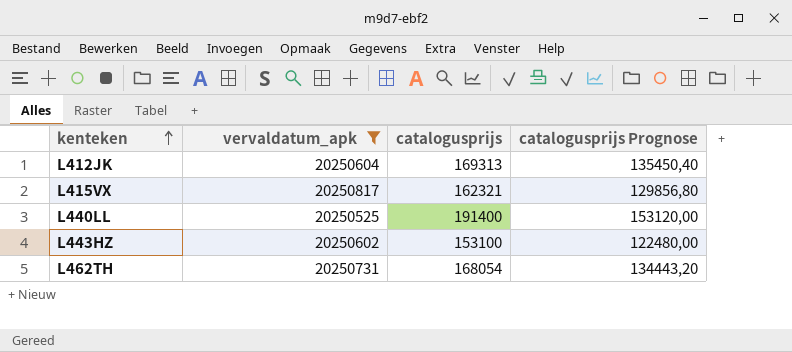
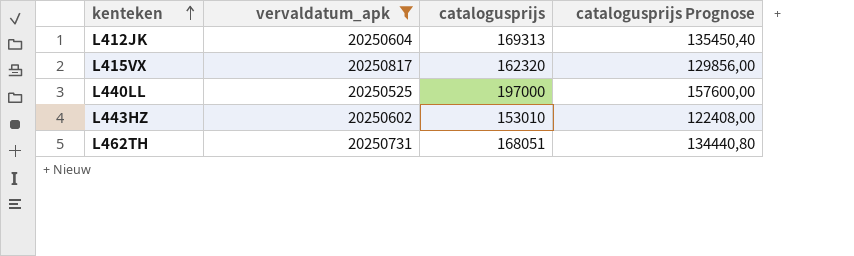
L415VX | catalogusprijs: 162321 -> 162320
L415VX | catalogusprijs Prognose: 129856,80 -> 129856,00
L440LL | catalogusprijs: 191400 -> 197000
L440LL | catalogusprijs Prognose: 153120,00 -> 157600,00
L443HZ | catalogusprijs: 153100 -> 153010
L443HZ | catalogusprijs Prognose: 122480,00 -> 122408,00
L462TH | catalogusprijs: 168054 -> 168051
L462TH | catalogusprijs Prognose: 134443,20 -> 134440,80

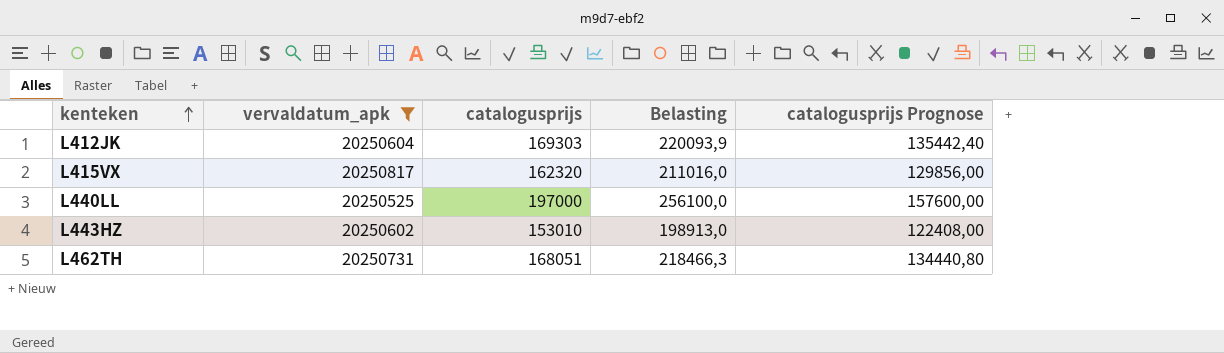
column Belasting | formula: none -> [catalogusprijs] * 1,3
L412JK | catalogusprijs: 169313 -> 169303
L412JK | catalogusprijs Prognose: 135450,40 -> 135442,40

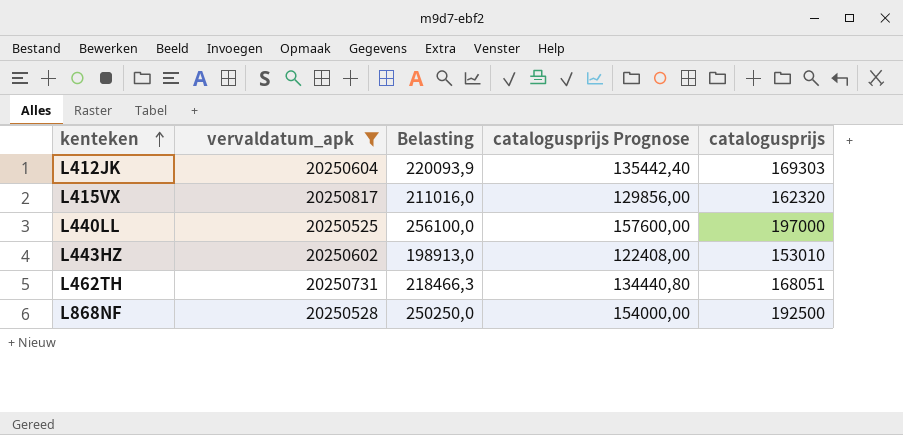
column catalogusprijs | position: 3 -> 5
row L868NF: none -> 20250528 | 250250,0 | 154000,00 | 192500

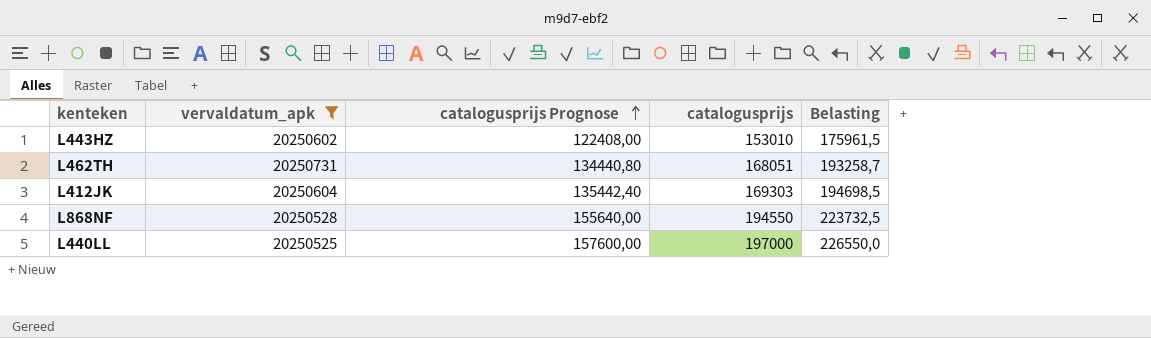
row order: kenteken ascending -> catalogusprijs Prognose ascending
column Belasting | formula: [catalogusprijs] * 1,3 -> [catalogusprijs] * 1,15
column Belasting | position: 3 -> 5
row L415VX: 20250817 | 211016,0 | 129856,00 | 162320 -> none
L868NF | catalogusprijs Prognose: 154000,00 -> 155640,00
L868NF | catalogusprijs: 192500 -> 194550

